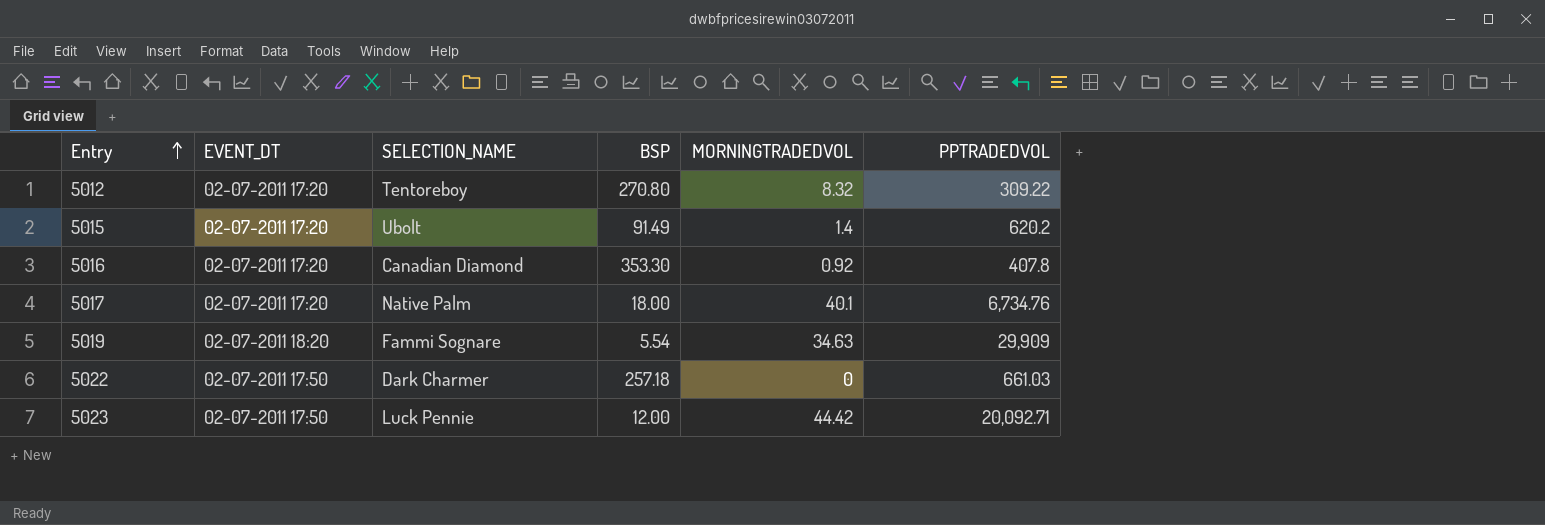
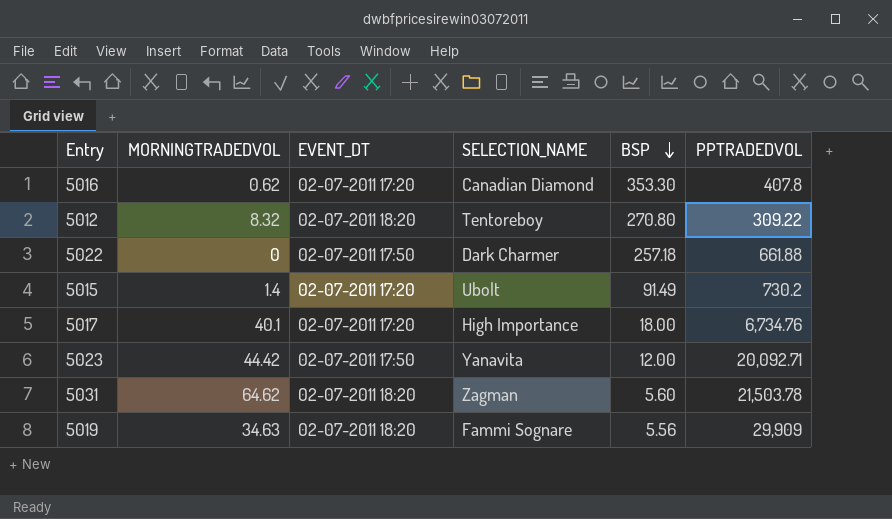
row order: Entry ascending -> BSP descending
column MORNINGTRADEDVOL | position: 5 -> 2
5016 | MORNINGTRADEDVOL: 0.92 -> 0.62
5012 | EVENT_DT: 02-07-2011 17:20 -> 02-07-2011 18:20
5022 | PPTRADEDVOL: 661.03 -> 661.88
5015 | PPTRADEDVOL: 620.2 -> 730.2
5017 | SELECTION_NAME: Native Palm -> High Importance
5023 | SELECTION_NAME: Luck Pennie -> Yanavita
row 5031: none -> 64.62 | 02-07-2011 18:20 | Zagman | 5.60 | 21,503.78
5019 | BSP: 5.54 -> 5.56

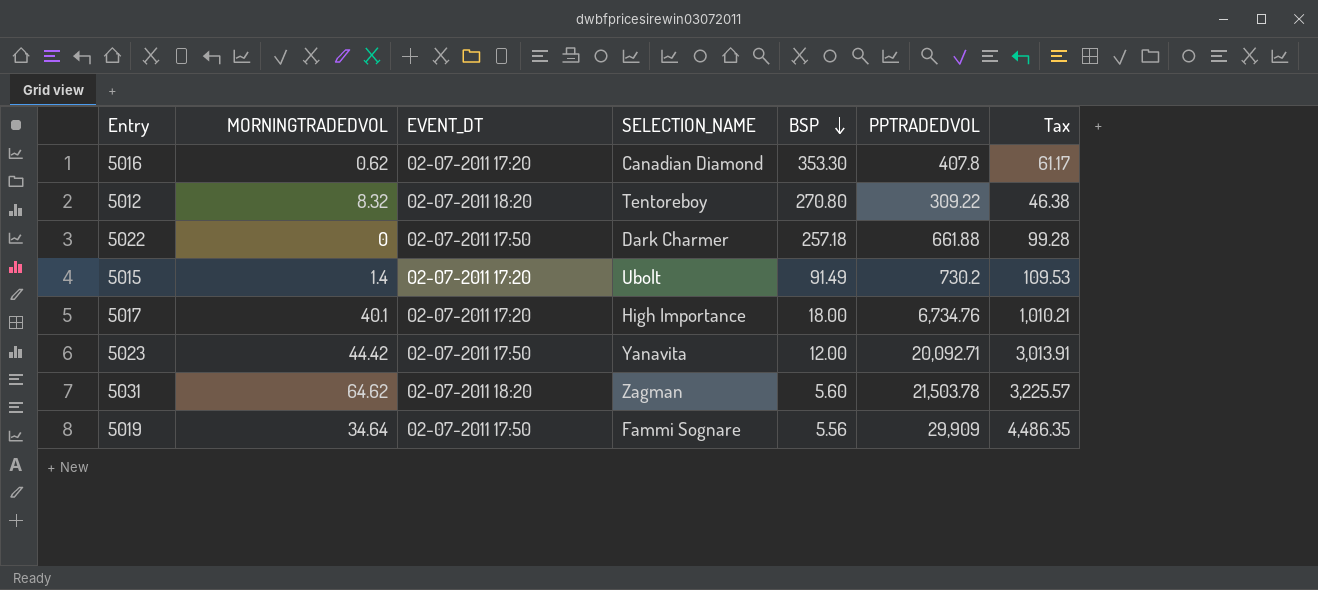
column Tax | formula: none -> [PPTRADEDVOL] * 0.15
5019 | MORNINGTRADEDVOL: 34.63 -> 34.64
5019 | EVENT_DT: 02-07-2011 18:20 -> 02-07-2011 17:50

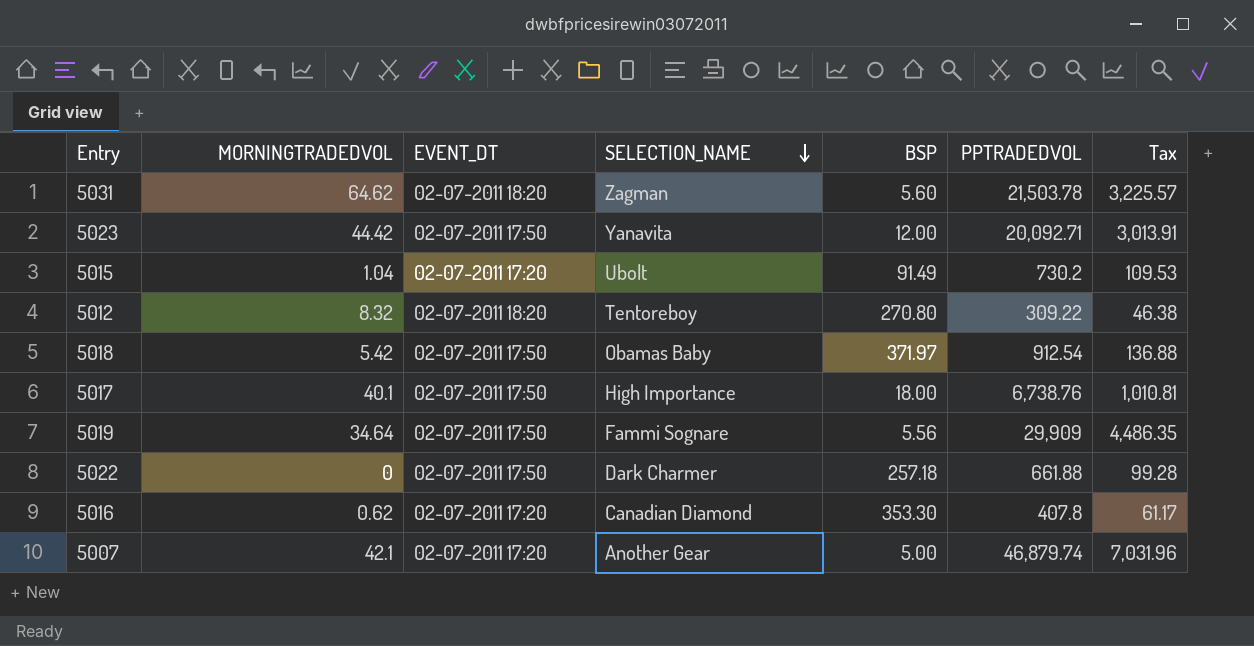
row order: BSP descending -> SELECTION_NAME descending
5015 | MORNINGTRADEDVOL: 1.4 -> 1.04
row 5018: none -> 5.42 | 02-07-2011 17:50 | Obamas Baby | 371.97 | 912.54 | 136.88
5017 | EVENT_DT: 02-07-2011 17:20 -> 02-07-2011 17:50
5017 | PPTRADEDVOL: 6,734.76 -> 6,738.76
5017 | Tax: 1,010.21 -> 1,010.81
row 5007: none -> 42.1 | 02-07-2011 17:20 | Another Gear | 5.00 | 46,879.74 | 7,031.96

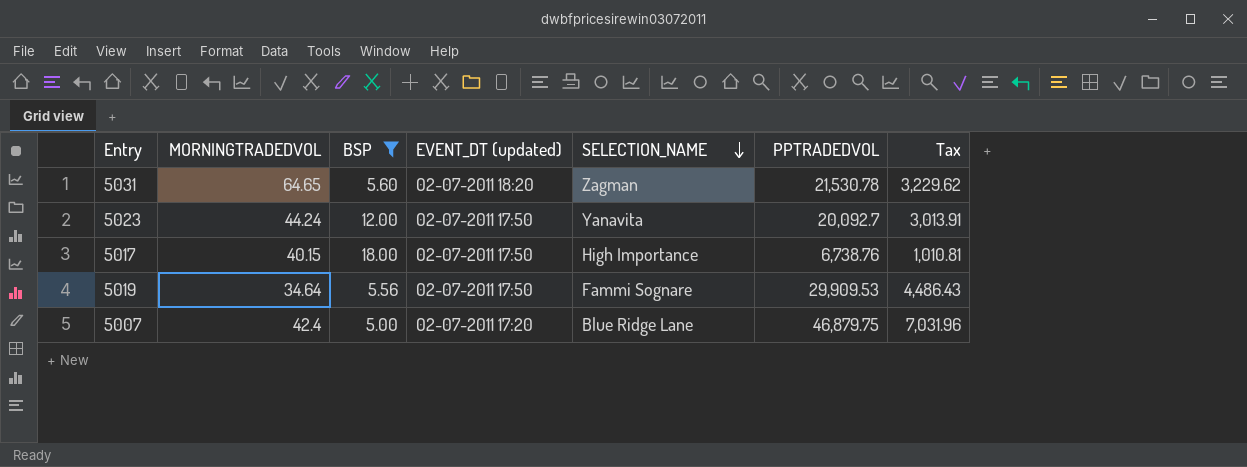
filter: none -> BSP <= 18.00
column BSP | position: 5 -> 3
column name: EVENT_DT -> EVENT_DT (updated)
5031 | MORNINGTRADEDVOL: 64.62 -> 64.65
5031 | PPTRADEDVOL: 21,503.78 -> 21,530.78
5031 | Tax: 3,225.57 -> 3,229.62
5023 | MORNINGTRADEDVOL: 44.42 -> 44.24
5023 | PPTRADEDVOL: 20,092.71 -> 20,092.7
5017 | MORNINGTRADEDVOL: 40.1 -> 40.15
5019 | PPTRADEDVOL: 29,909 -> 29,909.53
5019 | Tax: 4,486.35 -> 4,486.43
5007 | MORNINGTRADEDVOL: 42.1 -> 42.4
5007 | SELECTION_NAME: Another Gear -> Blue Ridge Lane
5007 | PPTRADEDVOL: 46,879.74 -> 46,879.75

